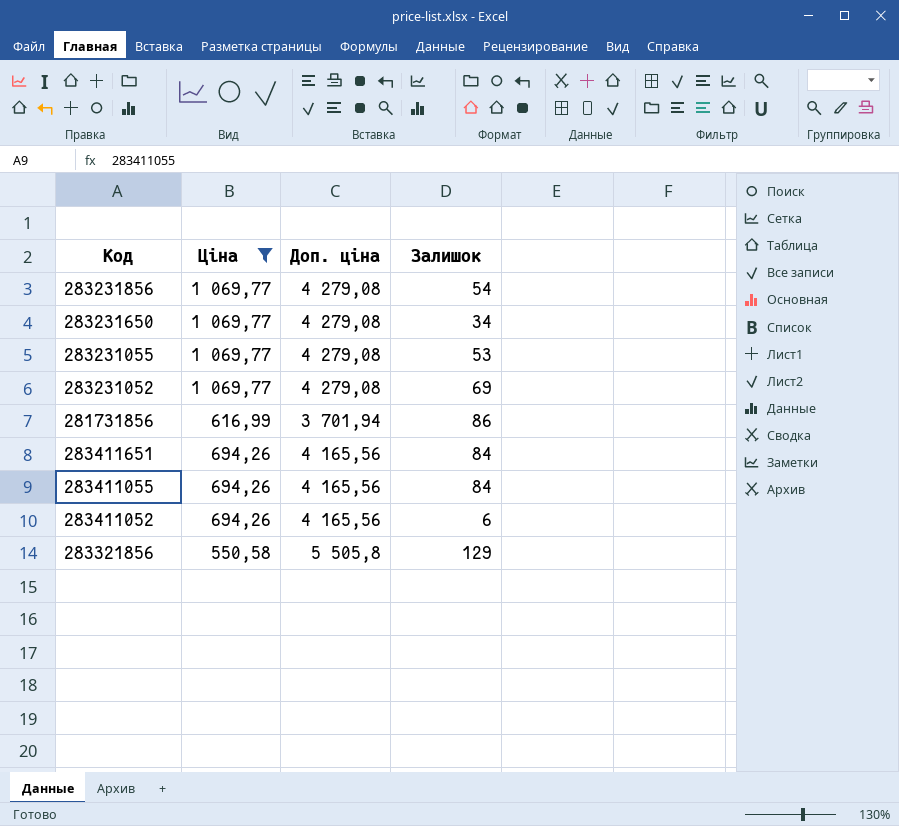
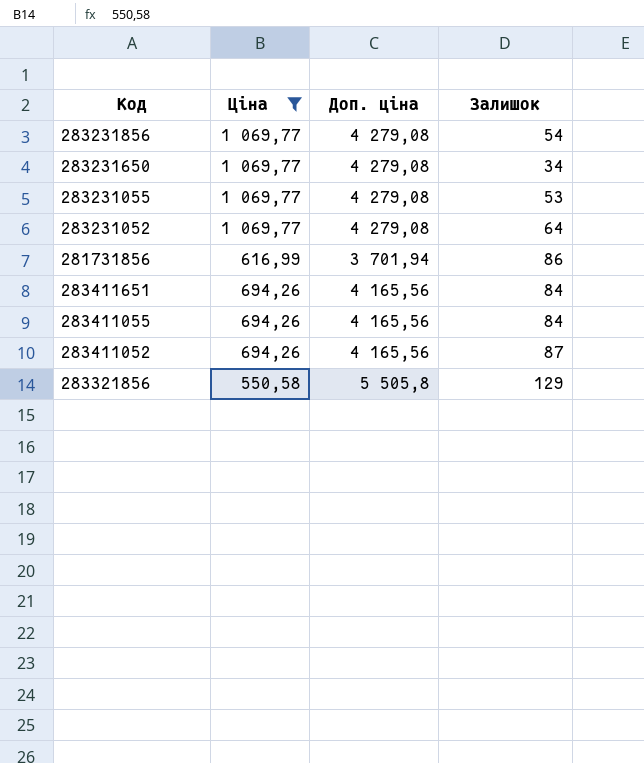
283231052 | Залишок: 69 -> 64
283411052 | Залишок: 6 -> 87

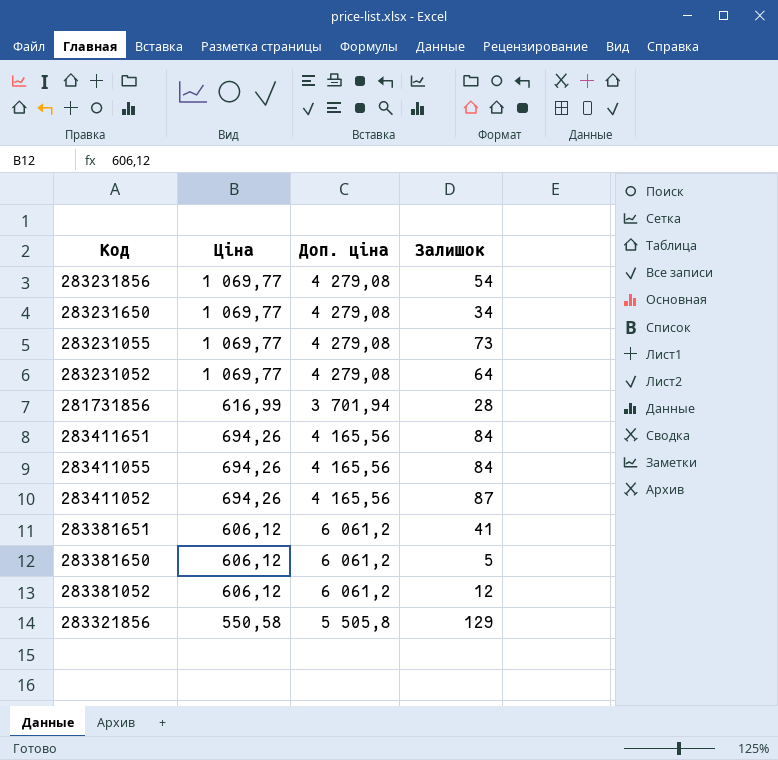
filter: Ціна != 606,12 -> none
283231055 | Залишок: 53 -> 73
281731856 | Залишок: 86 -> 28

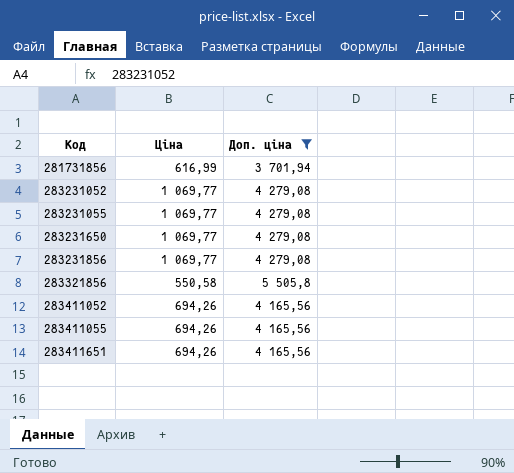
filter: none -> Доп. ціна != 6 061,2
row order: none -> Код ascending
column Залишок | position: 4 -> none

